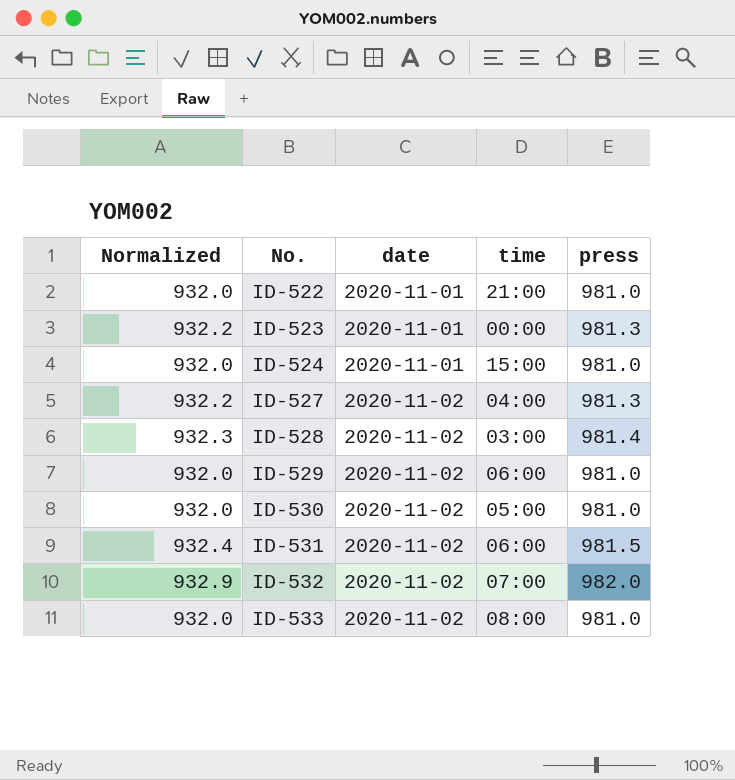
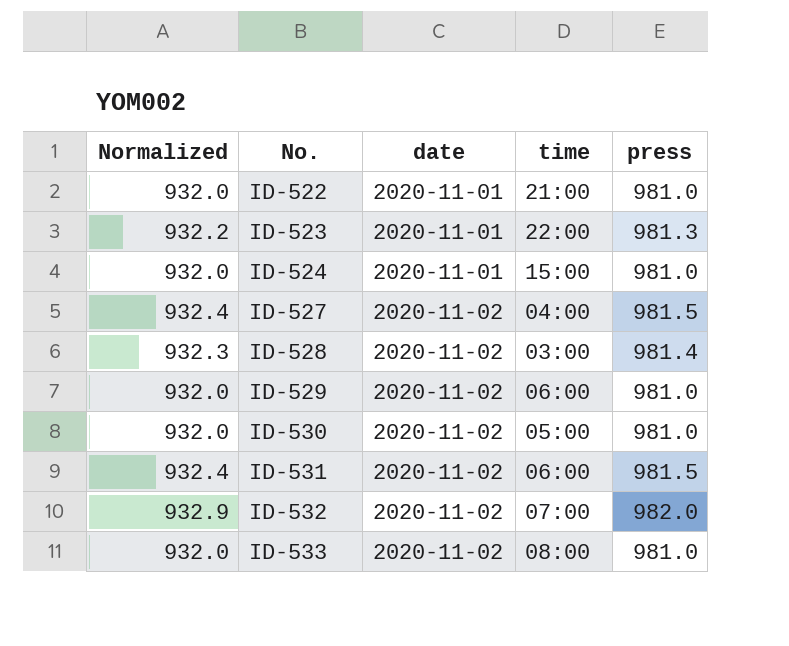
ID-523 | time: 00:00 -> 22:00
ID-527 | Normalized: 932.2 -> 932.4
ID-527 | press: 981.3 -> 981.5

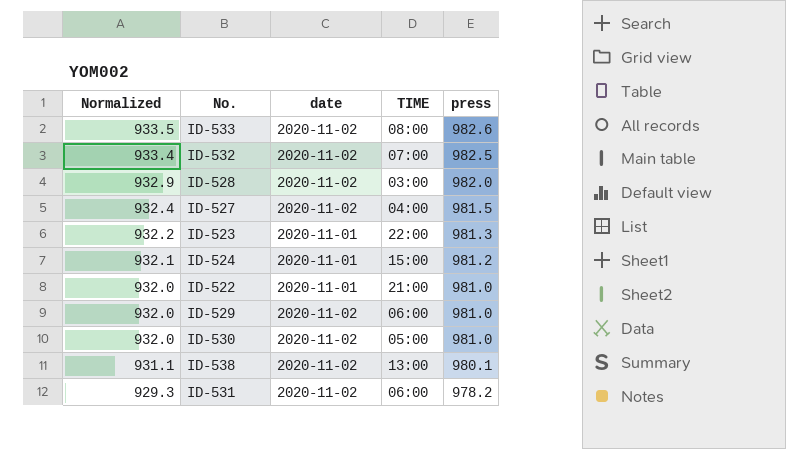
row order: No. ascending -> Normalized descending
column name: time -> TIME
ID-533 | Normalized: 932.0 -> 933.5
ID-533 | press: 981.0 -> 982.6
ID-532 | Normalized: 932.9 -> 933.4
ID-532 | press: 982.0 -> 982.5
ID-528 | Normalized: 932.3 -> 932.9
ID-528 | press: 981.4 -> 982.0
ID-524 | Normalized: 932.0 -> 932.1
ID-524 | press: 981.0 -> 981.2
row ID-538: none -> 931.1 | 2020-11-02 | 13:00 | 980.1
ID-531 | Normalized: 932.4 -> 929.3
ID-531 | press: 981.5 -> 978.2

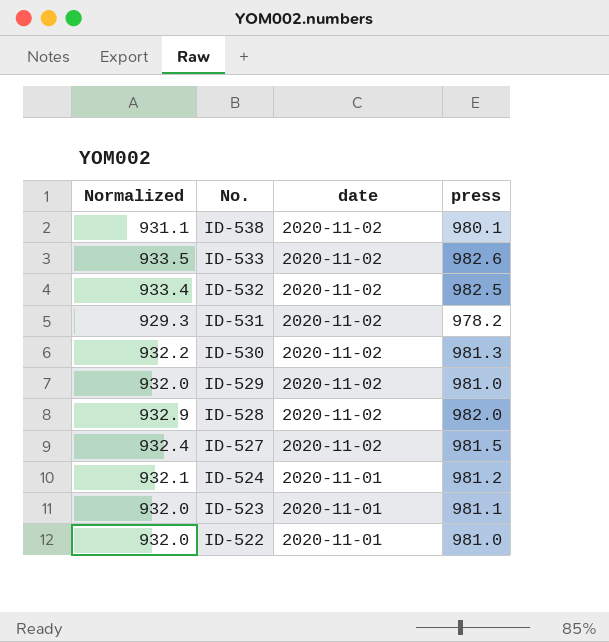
row order: Normalized descending -> No. descending
column TIME | position: 4 -> none
ID-530 | Normalized: 932.0 -> 932.2
ID-530 | press: 981.0 -> 981.3
ID-523 | Normalized: 932.2 -> 932.0
ID-523 | press: 981.3 -> 981.1

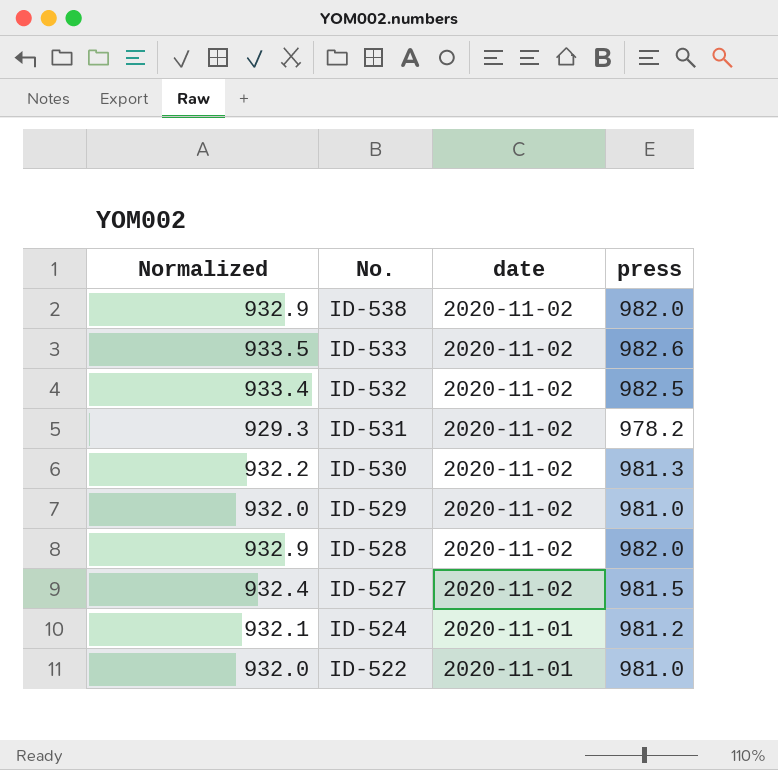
row ID-523: 932.0 | 2020-11-01 | 981.1 -> none
ID-538 | Normalized: 931.1 -> 932.9
ID-538 | press: 980.1 -> 982.0

